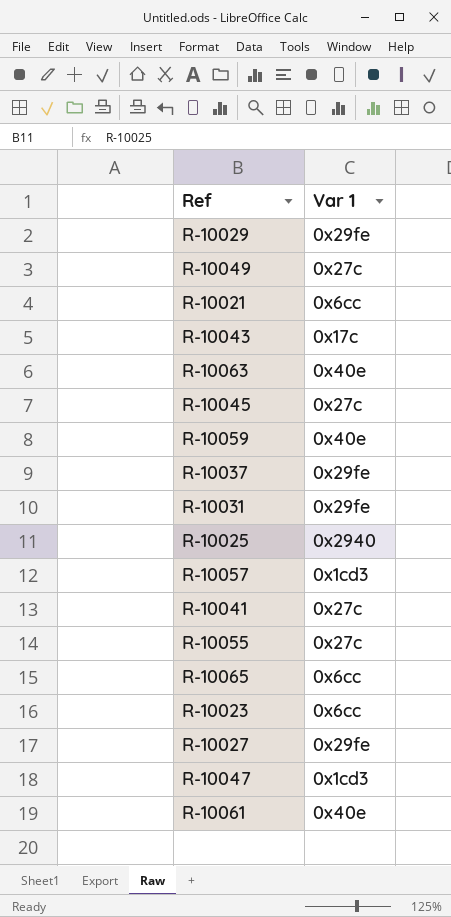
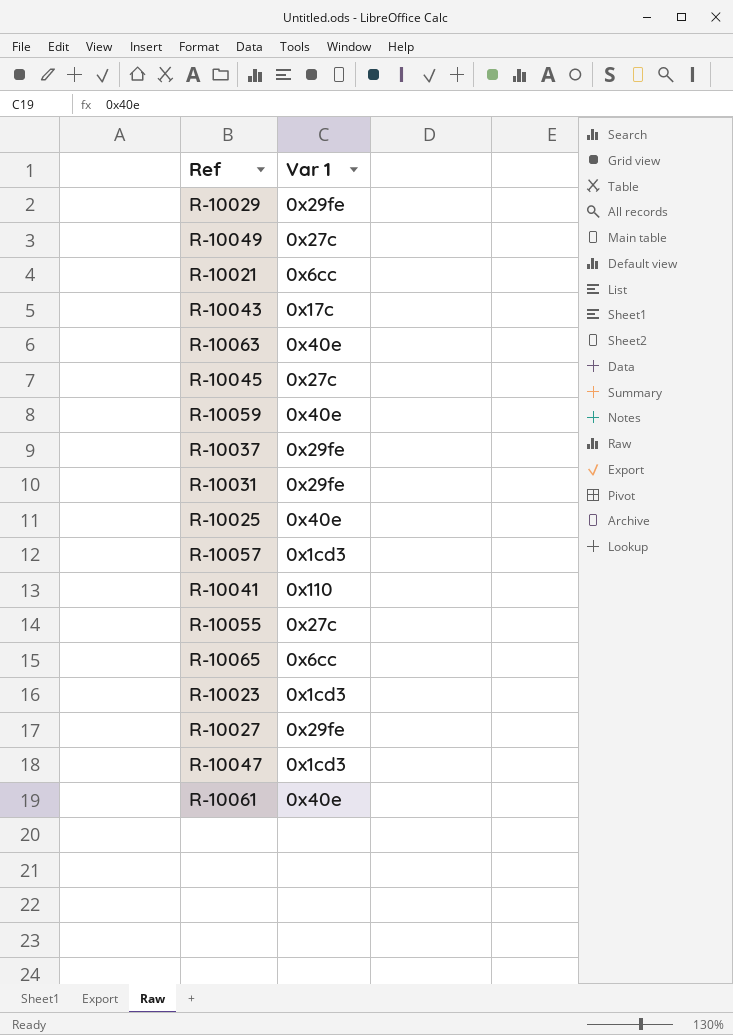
R-10025 | Var 1: 0x2940 -> 0x40e
R-10041 | Var 1: 0x27c -> 0x110
R-10023 | Var 1: 0x6cc -> 0x1cd3

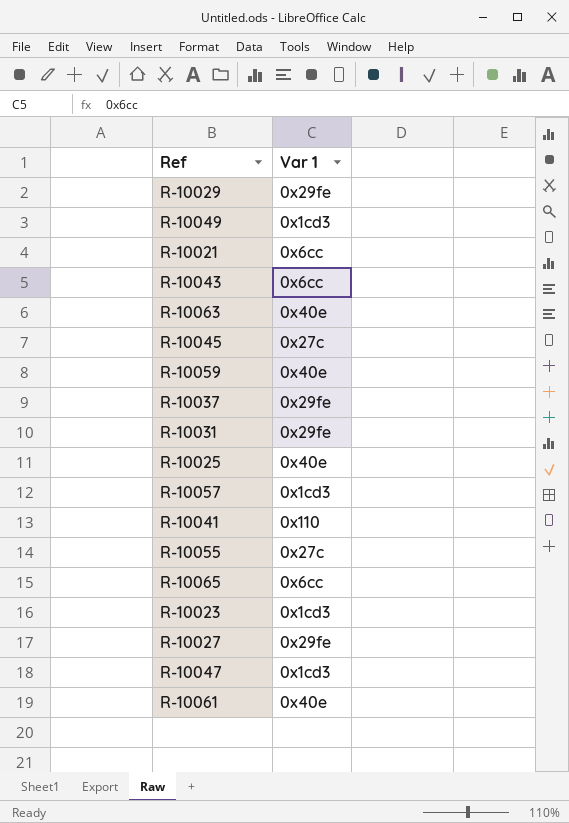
R-10049 | Var 1: 0x27c -> 0x1cd3
R-10043 | Var 1: 0x17c -> 0x6cc

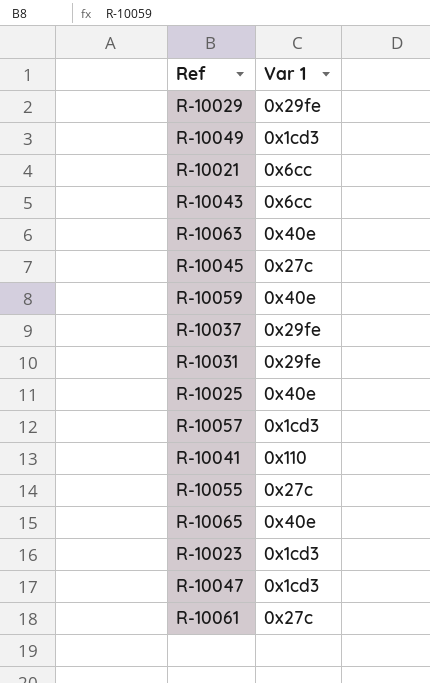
row R-10027: 0x29fe -> none
R-10065 | Var 1: 0x6cc -> 0x40e
R-10061 | Var 1: 0x40e -> 0x27c

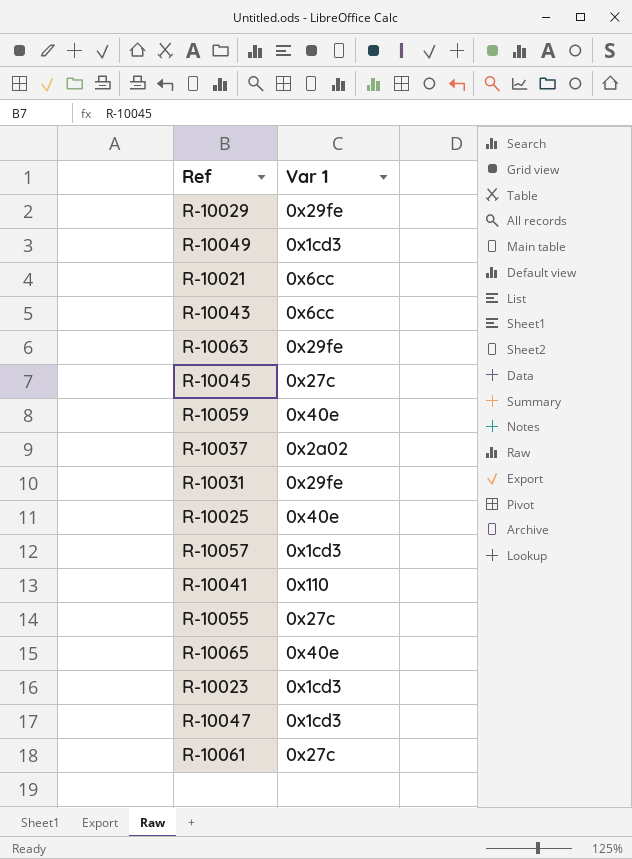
R-10063 | Var 1: 0x40e -> 0x29fe
R-10037 | Var 1: 0x29fe -> 0x2a02

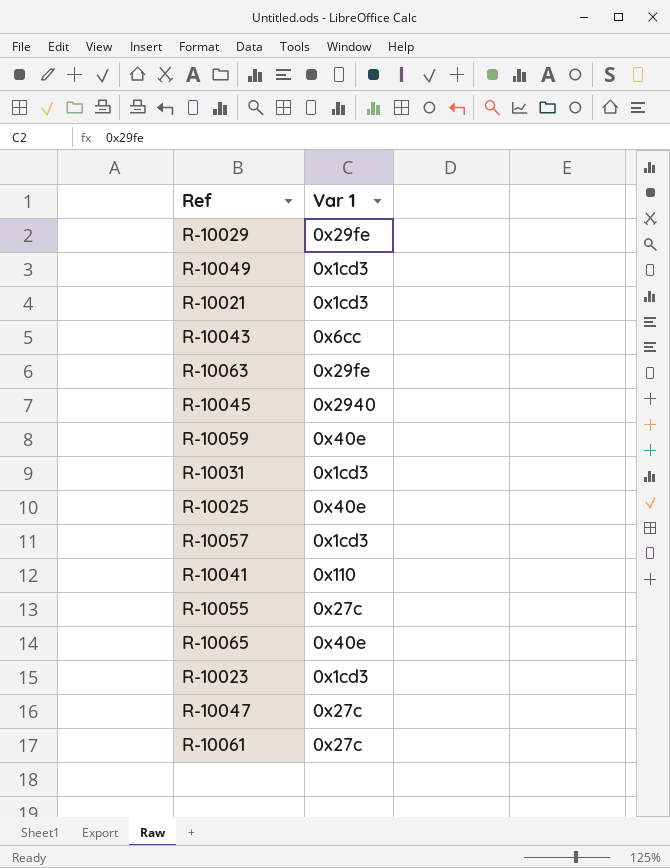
row R-10037: 0x2a02 -> none
R-10021 | Var 1: 0x6cc -> 0x1cd3
R-10045 | Var 1: 0x27c -> 0x2940
R-10031 | Var 1: 0x29fe -> 0x1cd3
R-10047 | Var 1: 0x1cd3 -> 0x27c

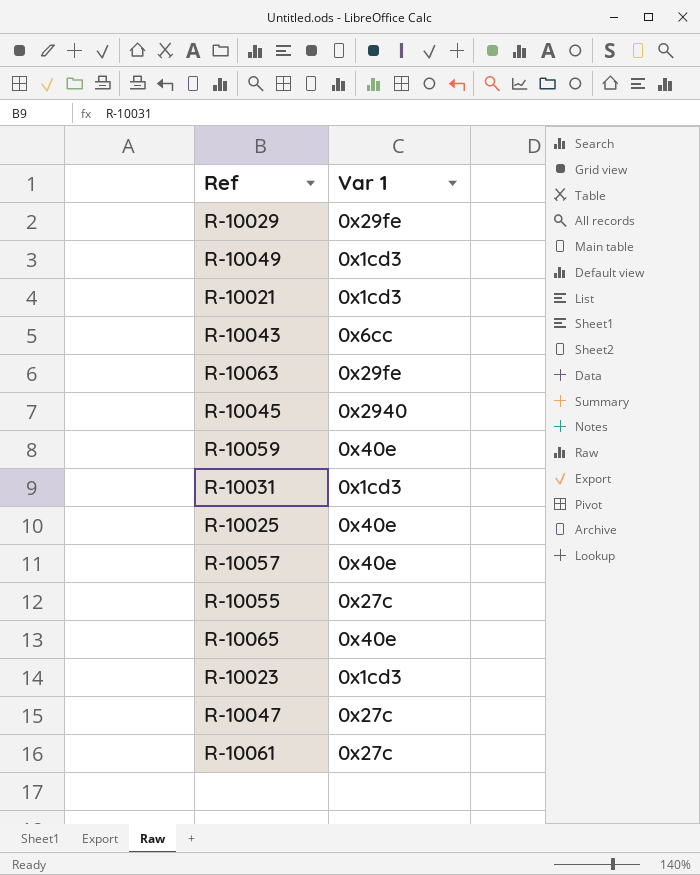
row R-10041: 0x110 -> none
R-10057 | Var 1: 0x1cd3 -> 0x40e

